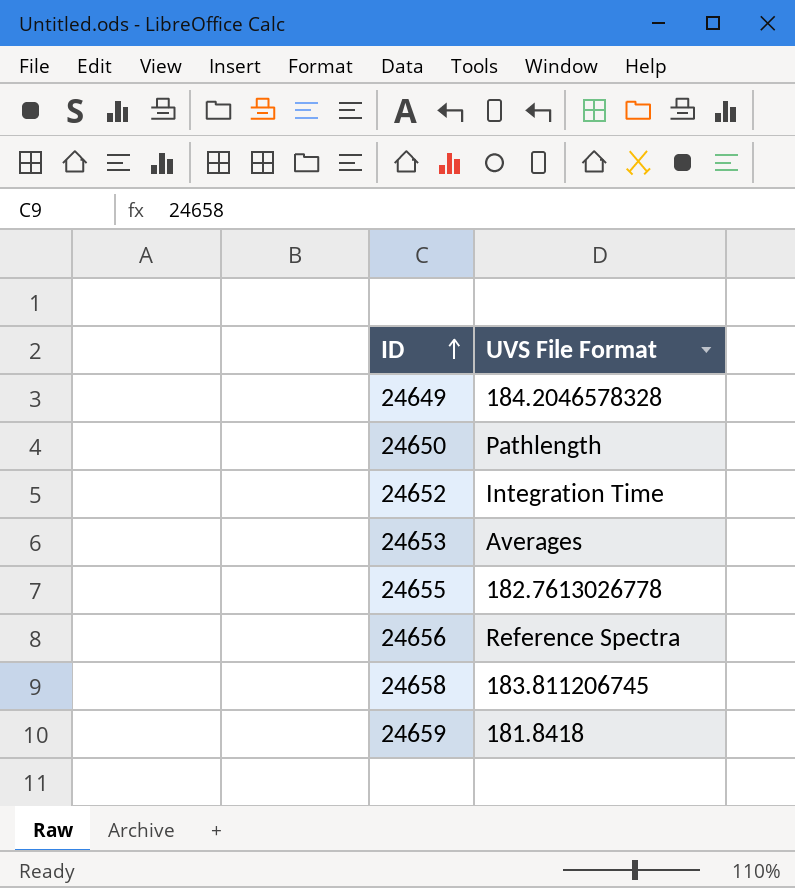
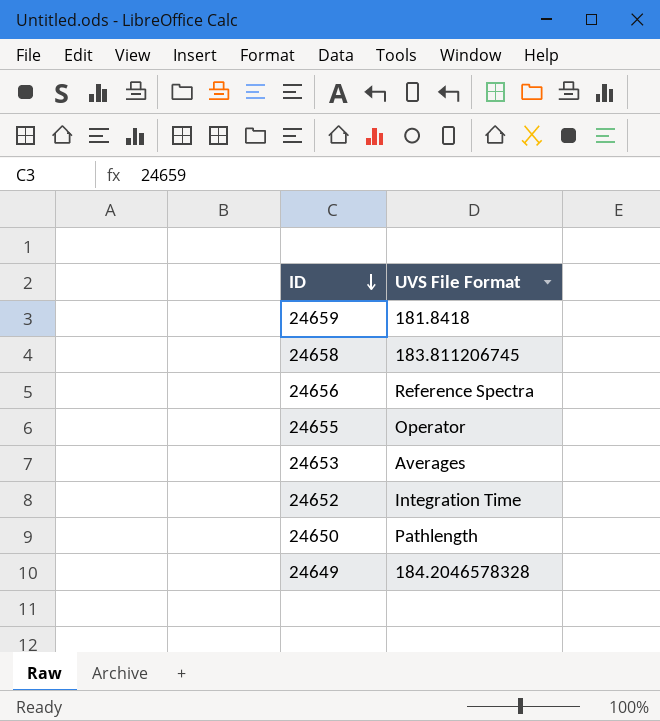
row order: ID ascending -> ID descending
24655 | UVS File Format: 182.7613026778 -> Operator

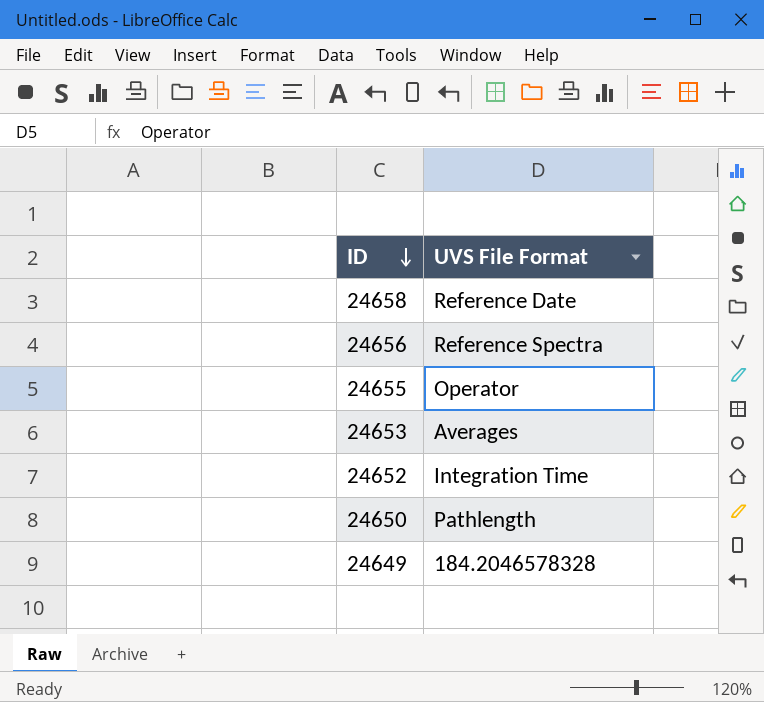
row 24659: 181.8418 -> none
24658 | UVS File Format: 183.811206745 -> Reference Date

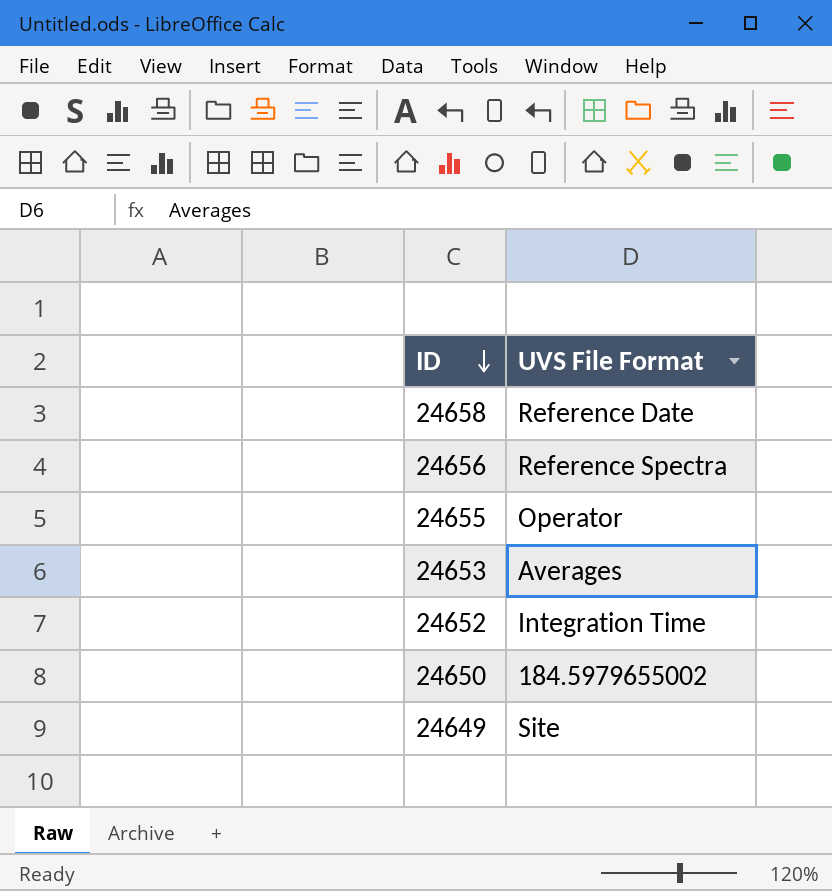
24650 | UVS File Format: Pathlength -> 184.5979655002
24649 | UVS File Format: 184.2046578328 -> Site

